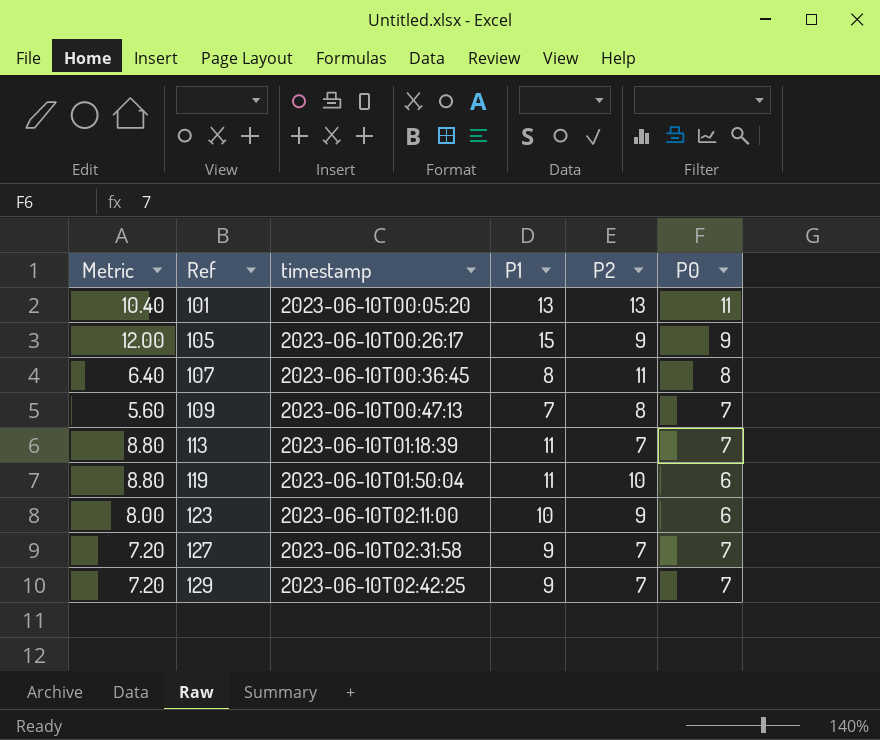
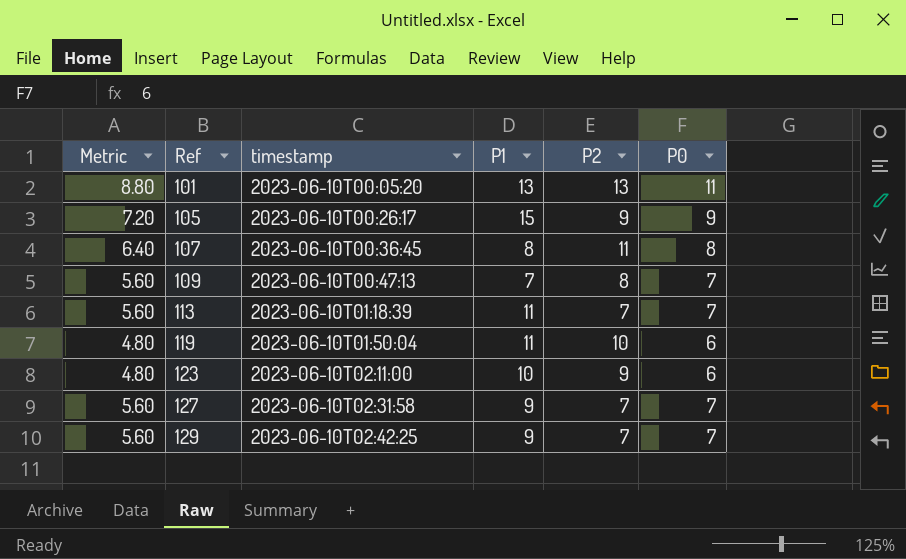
column Metric | formula: [P1] * 0.8 -> [P0] * 0.8

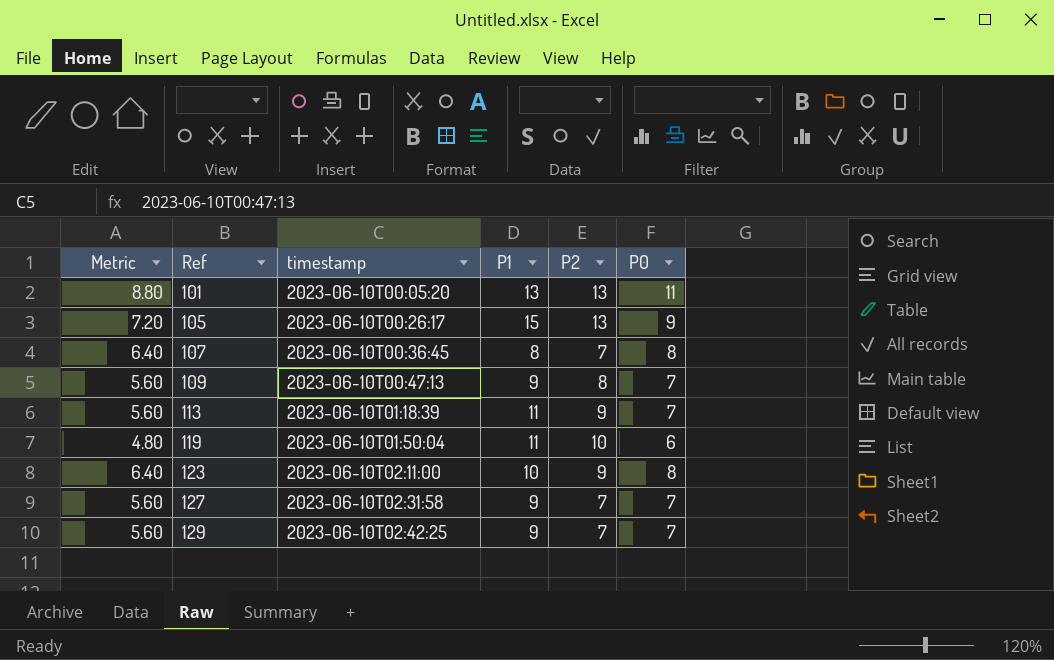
105 | P2: 9 -> 13
107 | P2: 11 -> 7
109 | P1: 7 -> 9
113 | P2: 7 -> 9
123 | Metric: 4.80 -> 6.40
123 | P0: 6 -> 8

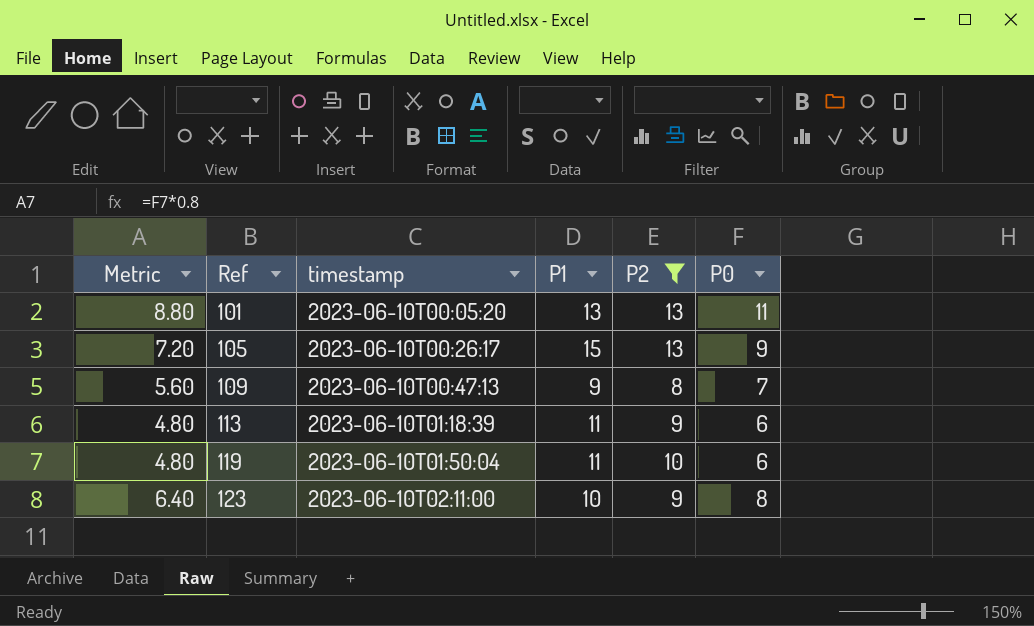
filter: none -> P2 != 7
113 | Metric: 5.60 -> 4.80
113 | P0: 7 -> 6

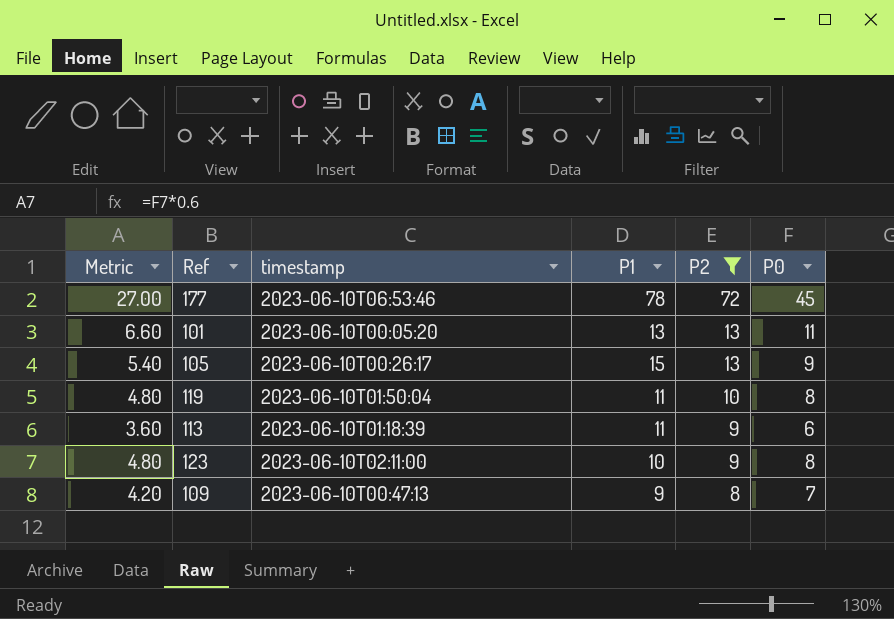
row order: Ref ascending -> P2 descending
column Metric | formula: [P0] * 0.8 -> [P0] * 0.6
row 177: none -> 27.00 | 2023-06-10T06:53:46 | 78 | 72 | 45
119 | P0: 6 -> 8

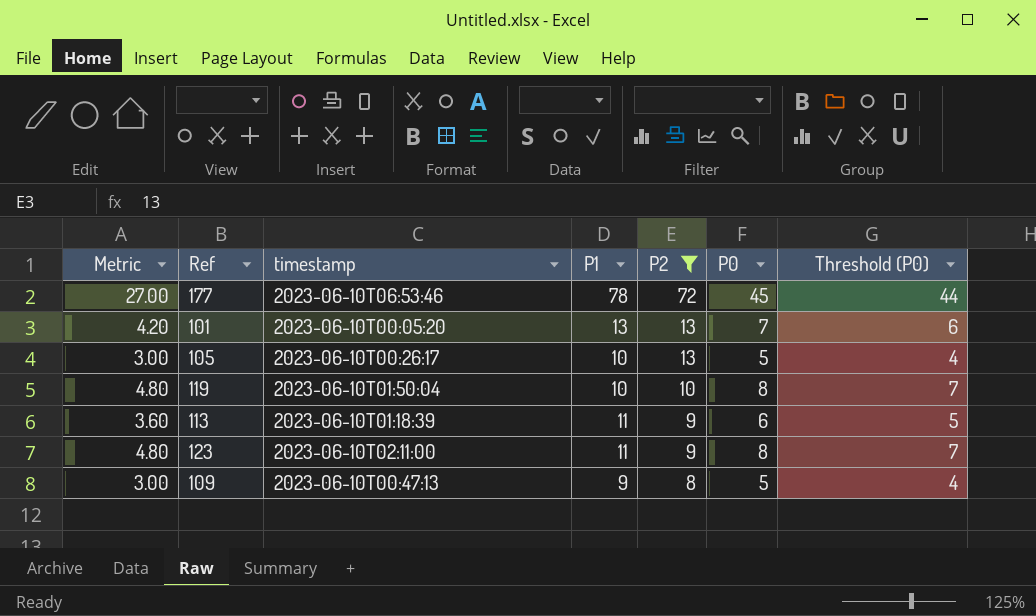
column Threshold (P0) | formula: none -> [P0] - 1
101 | Metric: 6.60 -> 4.20
101 | P0: 11 -> 7
105 | Metric: 5.40 -> 3.00
105 | P1: 15 -> 10
105 | P0: 9 -> 5
119 | P1: 11 -> 10
123 | P1: 10 -> 11
109 | Metric: 4.20 -> 3.00
109 | P0: 7 -> 5

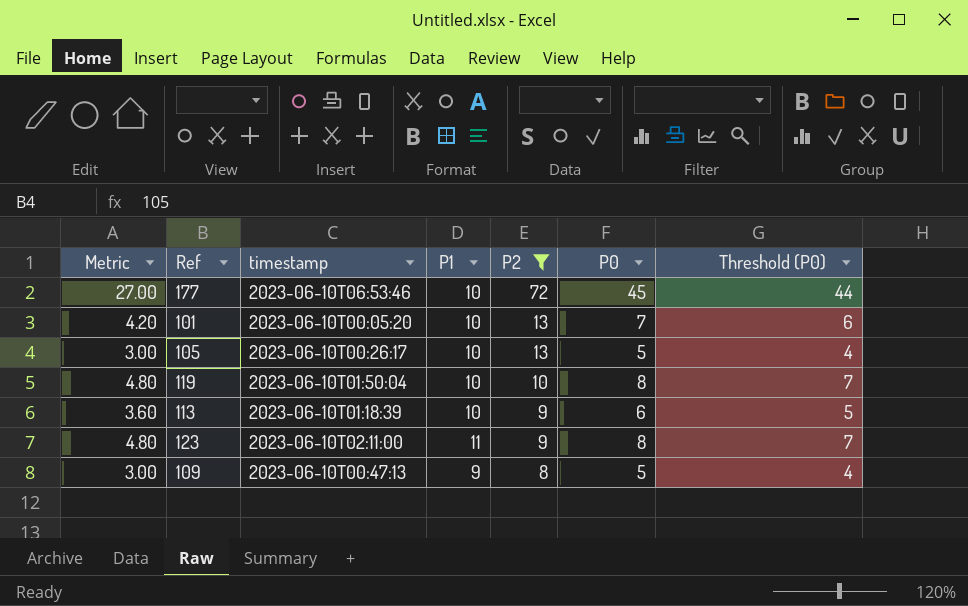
177 | P1: 78 -> 10
101 | P1: 13 -> 10
113 | P1: 11 -> 10

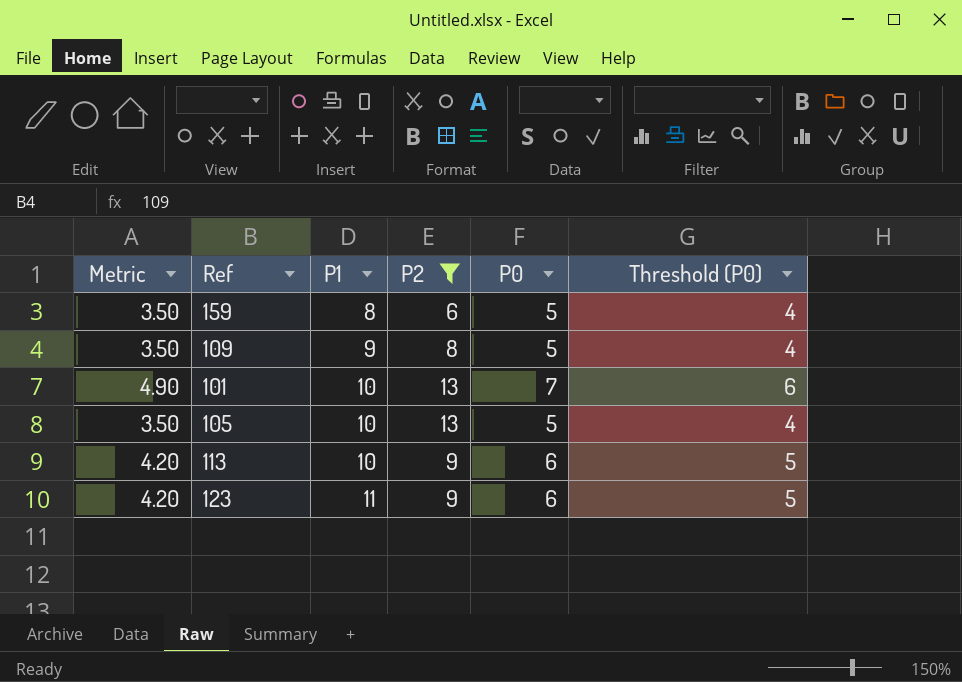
row order: P2 descending -> P1 ascending
column timestamp | position: 3 -> none
column Metric | formula: [P0] * 0.6 -> [P0] * 0.7
row 177: 27.00 | 2023-06-10T06:53:46 | 10 | 72 | 45 | 44 -> none
row 119: 4.80 | 2023-06-10T01:50:04 | 10 | 10 | 8 | 7 -> none
row 159: none -> 3.50 | 8 | 6 | 5 | 4
123 | P0: 8 -> 6
123 | Threshold (P0): 7 -> 5

